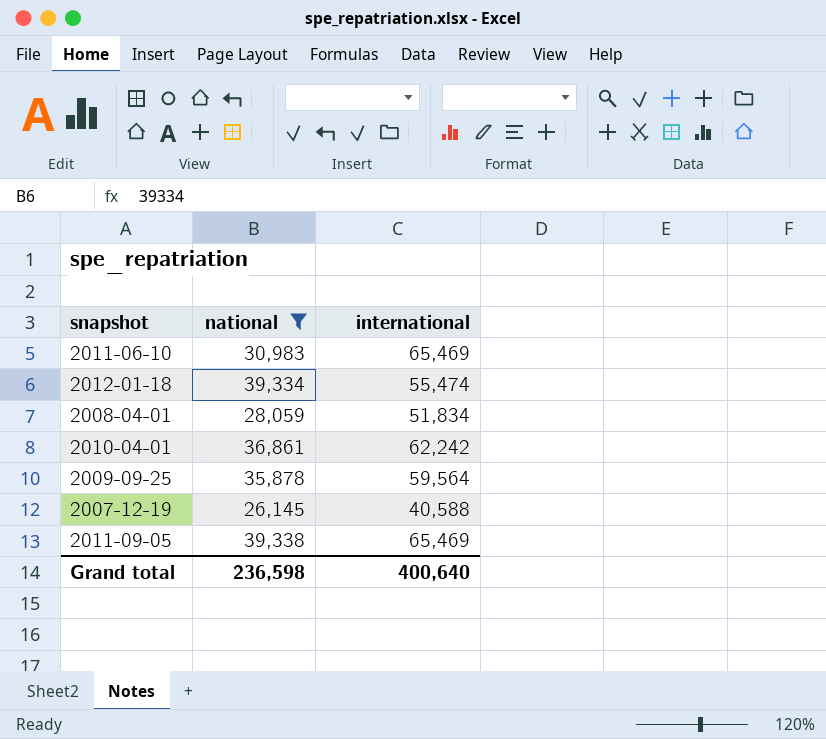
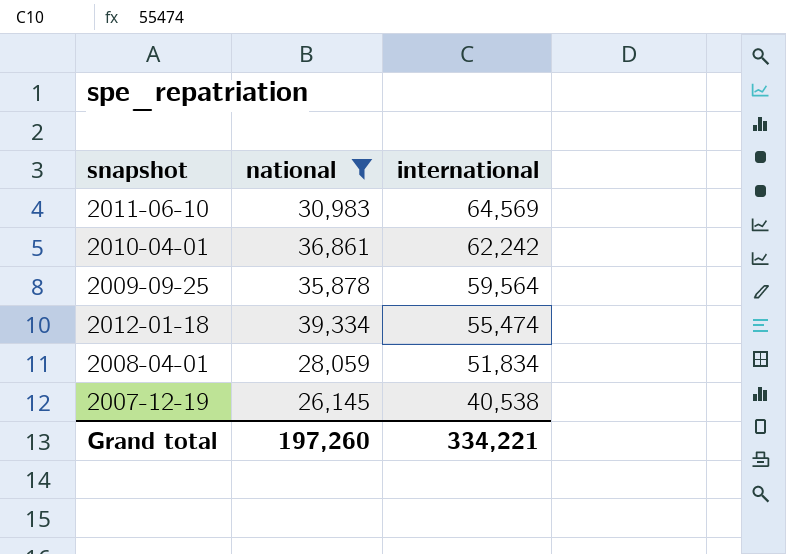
row order: none -> international descending
row 2011-09-05: 39,338 | 65,469 -> none
2011-06-10 | international: 65,469 -> 64,569
2007-12-19 | international: 40,588 -> 40,538
Grand total | national: 236,598 -> 197,260
Grand total | international: 400,640 -> 334,221

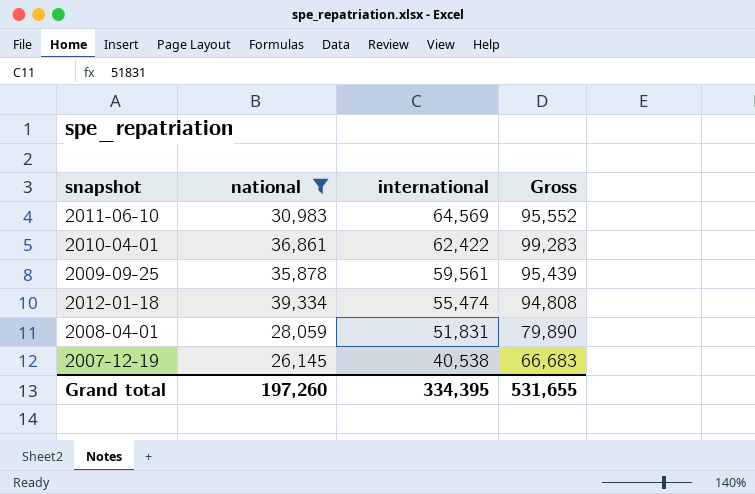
column Gross | formula: none -> [national] + [international]
2010-04-01 | international: 62,242 -> 62,422
2009-09-25 | international: 59,564 -> 59,561
2008-04-01 | international: 51,834 -> 51,831
Grand total | international: 334,221 -> 334,395

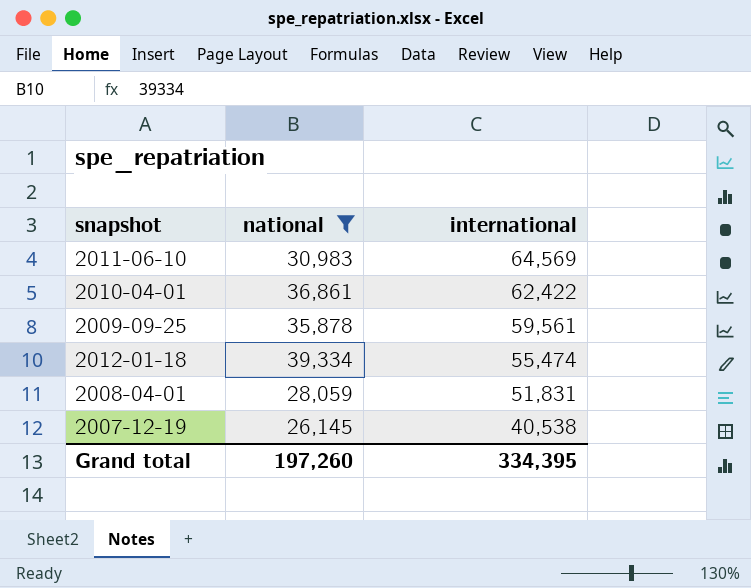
column Gross | formula: [national] + [international] -> none

